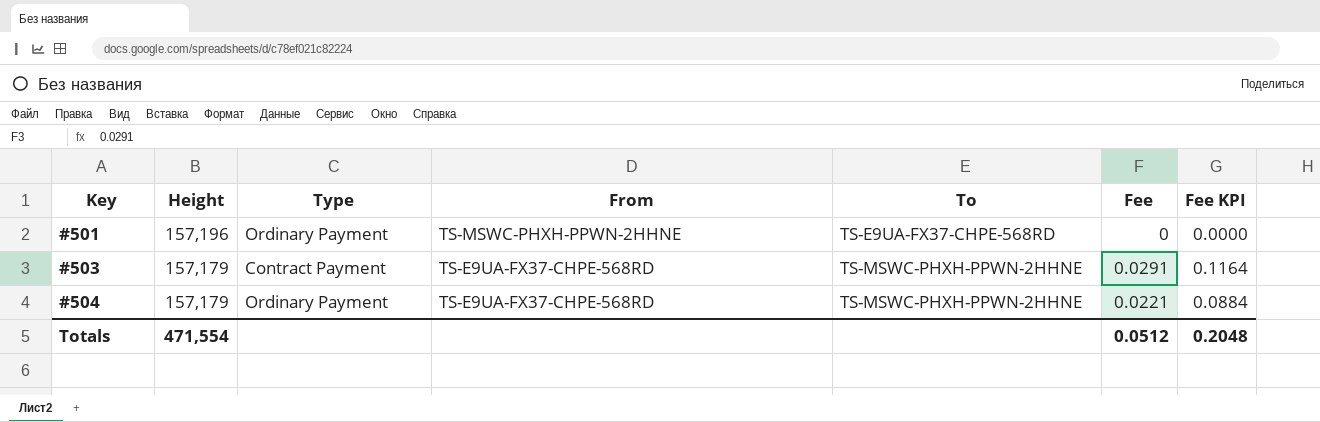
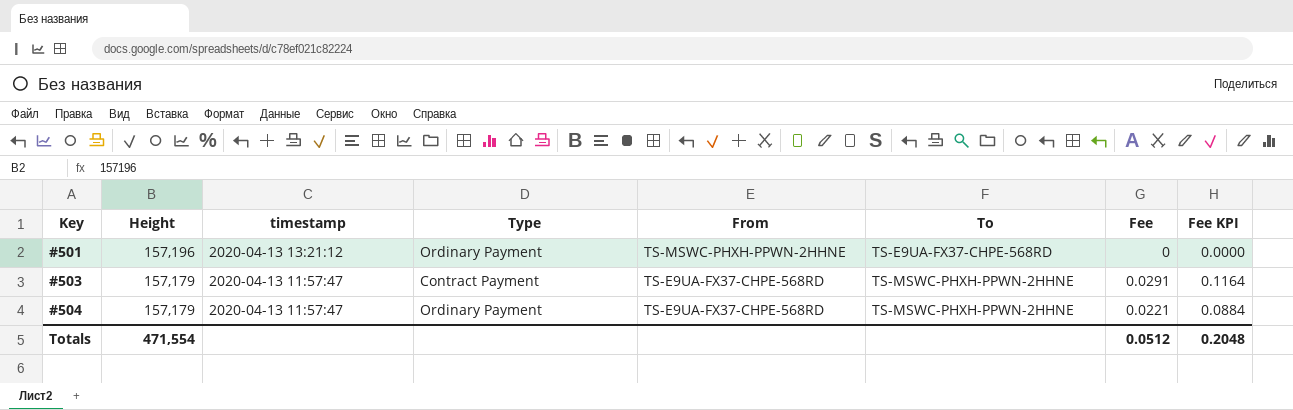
column timestamp | position: none -> 3

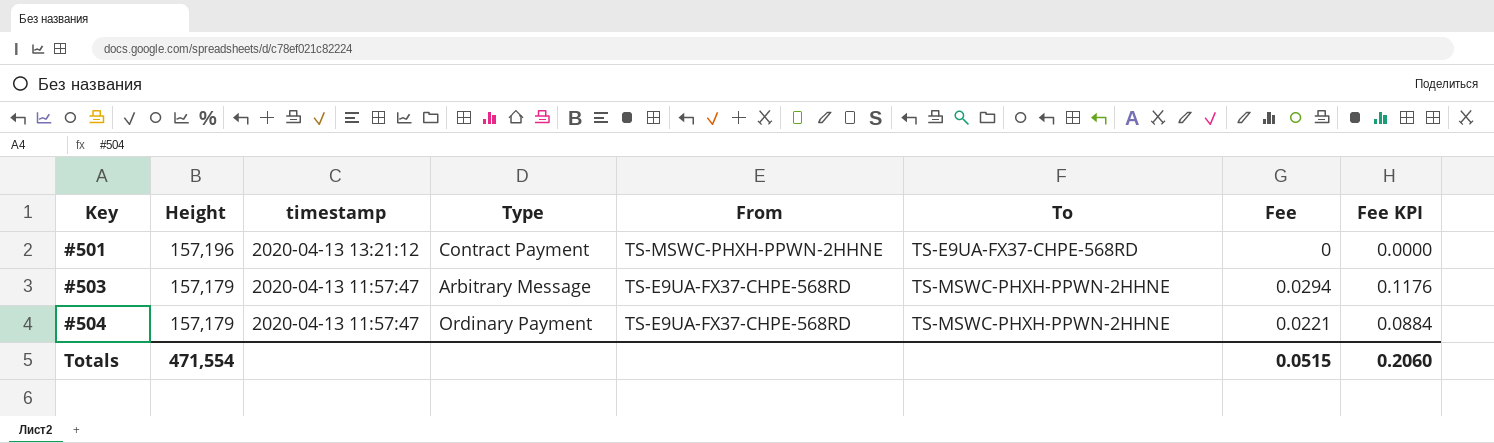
#501 | Type: Ordinary Payment -> Contract Payment
#503 | Type: Contract Payment -> Arbitrary Message
#503 | Fee: 0.0291 -> 0.0294
#503 | Fee KPI: 0.1164 -> 0.1176
Totals | Fee: 0.0512 -> 0.0515
Totals | Fee KPI: 0.2048 -> 0.2060

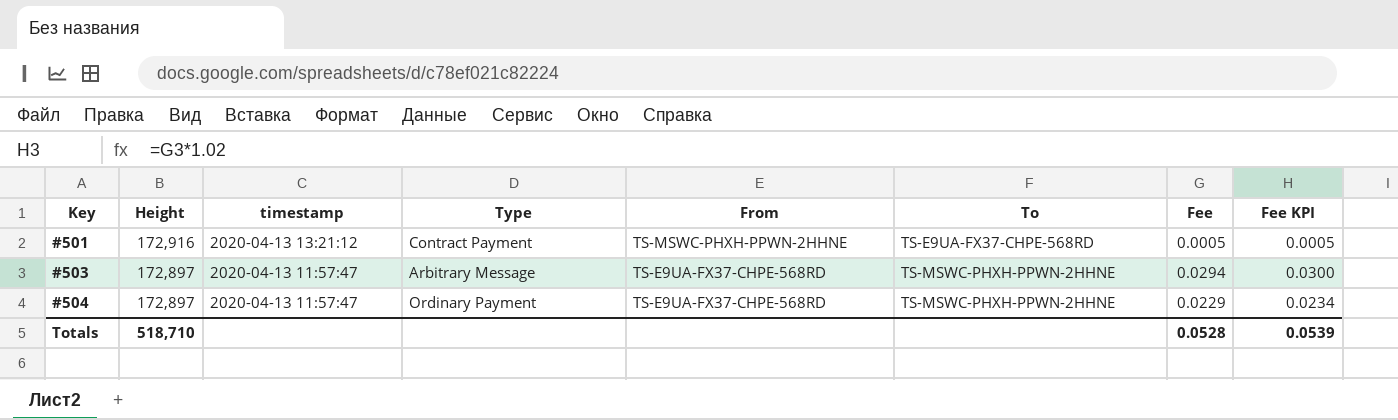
column Fee KPI | formula: [Fee] * 4 -> [Fee] * 1.02
#501 | Height: 157,196 -> 172,916
#501 | Fee: 0 -> 0.0005
#503 | Height: 157,179 -> 172,897
#504 | Height: 157,179 -> 172,897
#504 | Fee: 0.0221 -> 0.0229
Totals | Height: 471,554 -> 518,710
Totals | Fee: 0.0515 -> 0.0528
Totals | Fee KPI: 0.2060 -> 0.0539

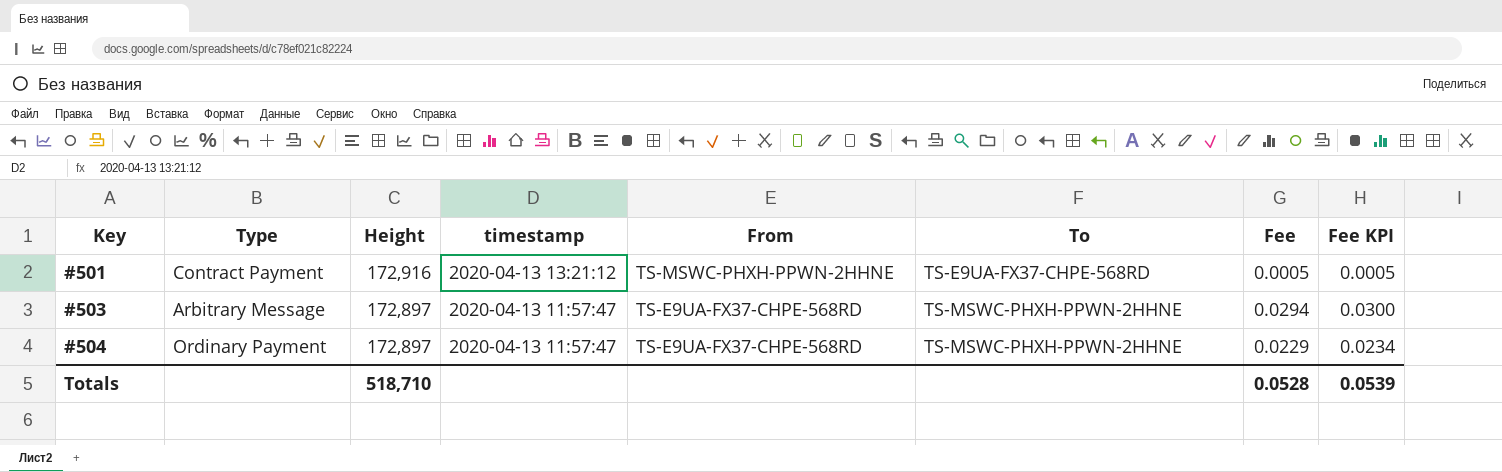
column Type | position: 4 -> 2

